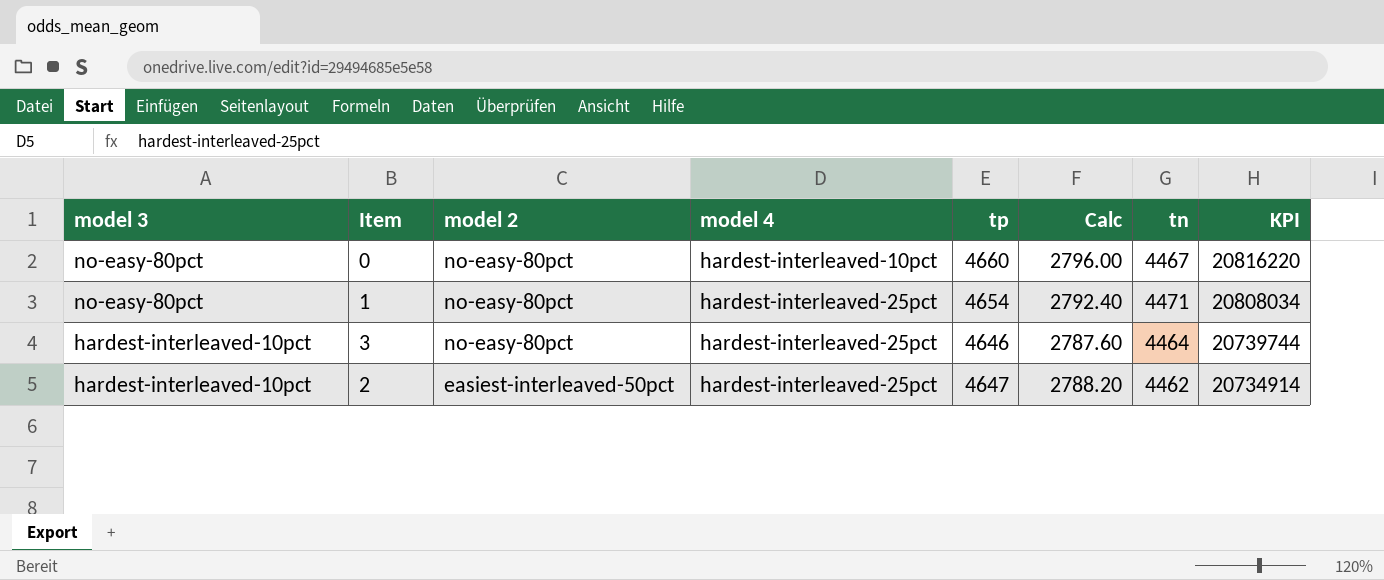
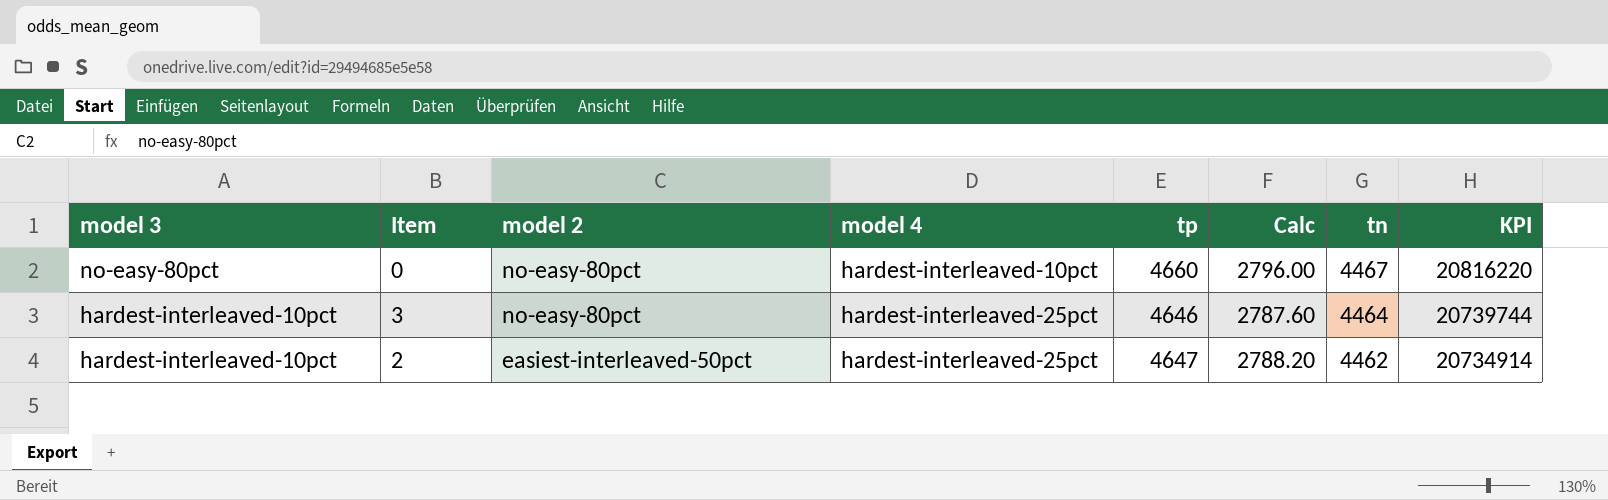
row 1: no-easy-80pct | no-easy-80pct | hardest-interleaved-25pct | 4654 | 2792.40 | 4471 | 20808034 -> none

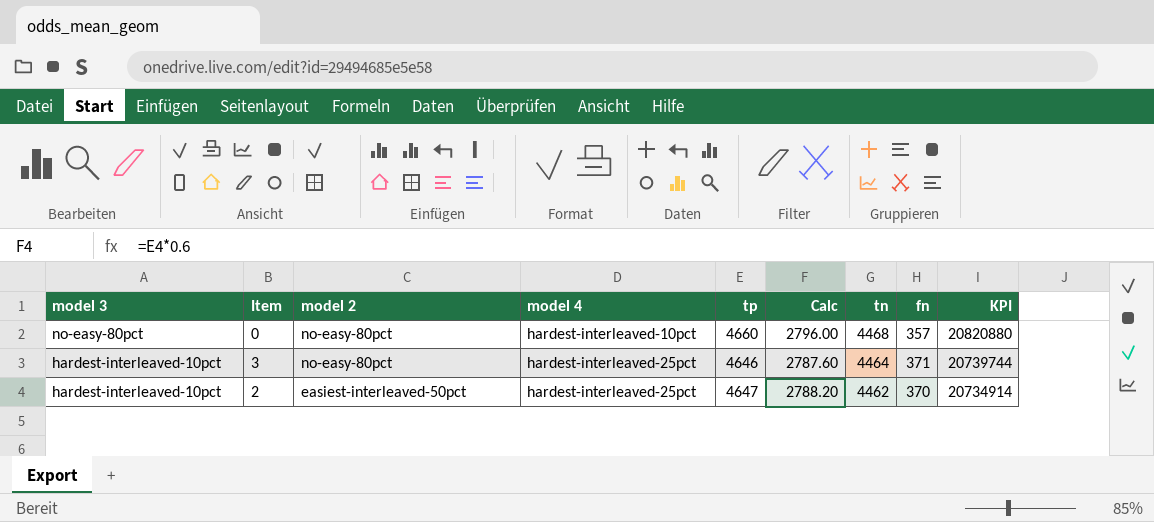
column fn | position: none -> 8
0 | tn: 4467 -> 4468
0 | KPI: 20816220 -> 20820880

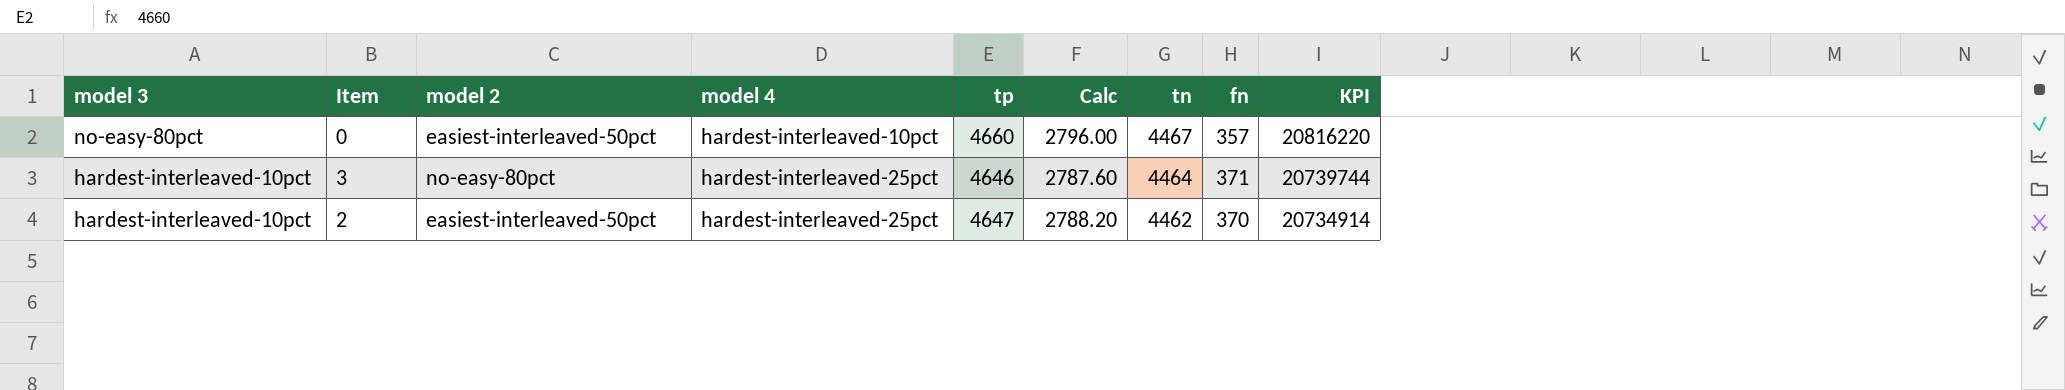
0 | model 2: no-easy-80pct -> easiest-interleaved-50pct
0 | tn: 4468 -> 4467
0 | KPI: 20820880 -> 20816220

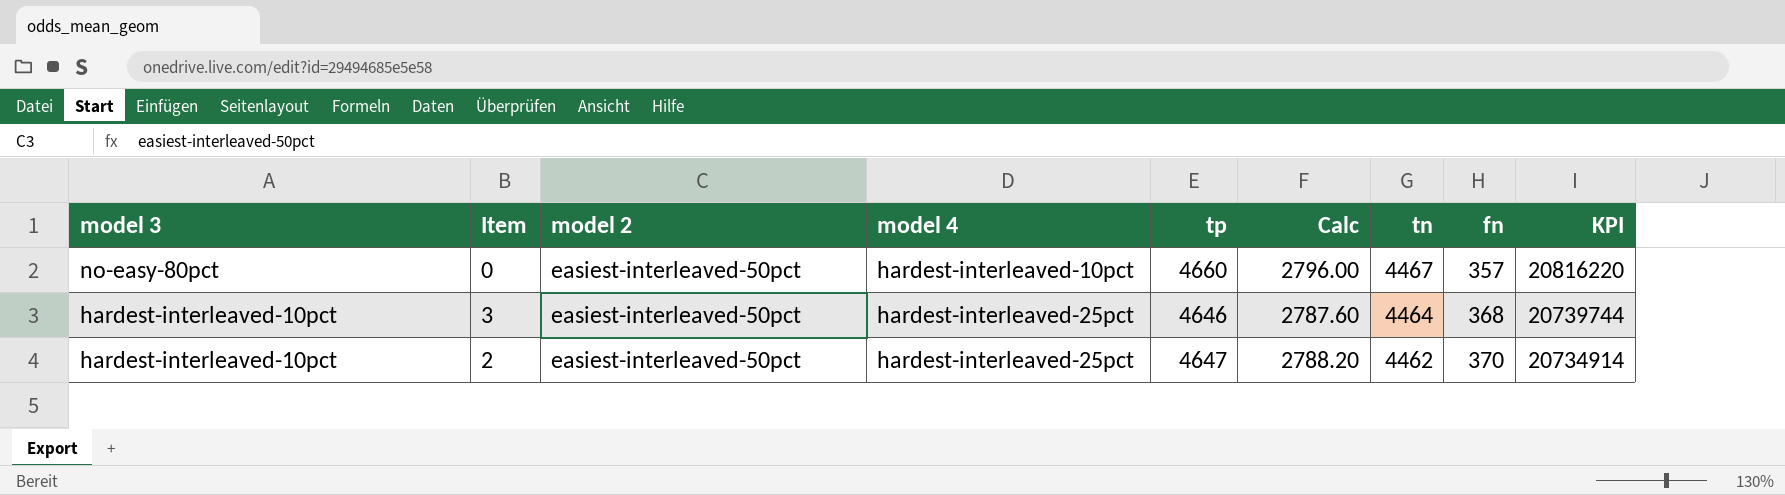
3 | model 2: no-easy-80pct -> easiest-interleaved-50pct
3 | fn: 371 -> 368

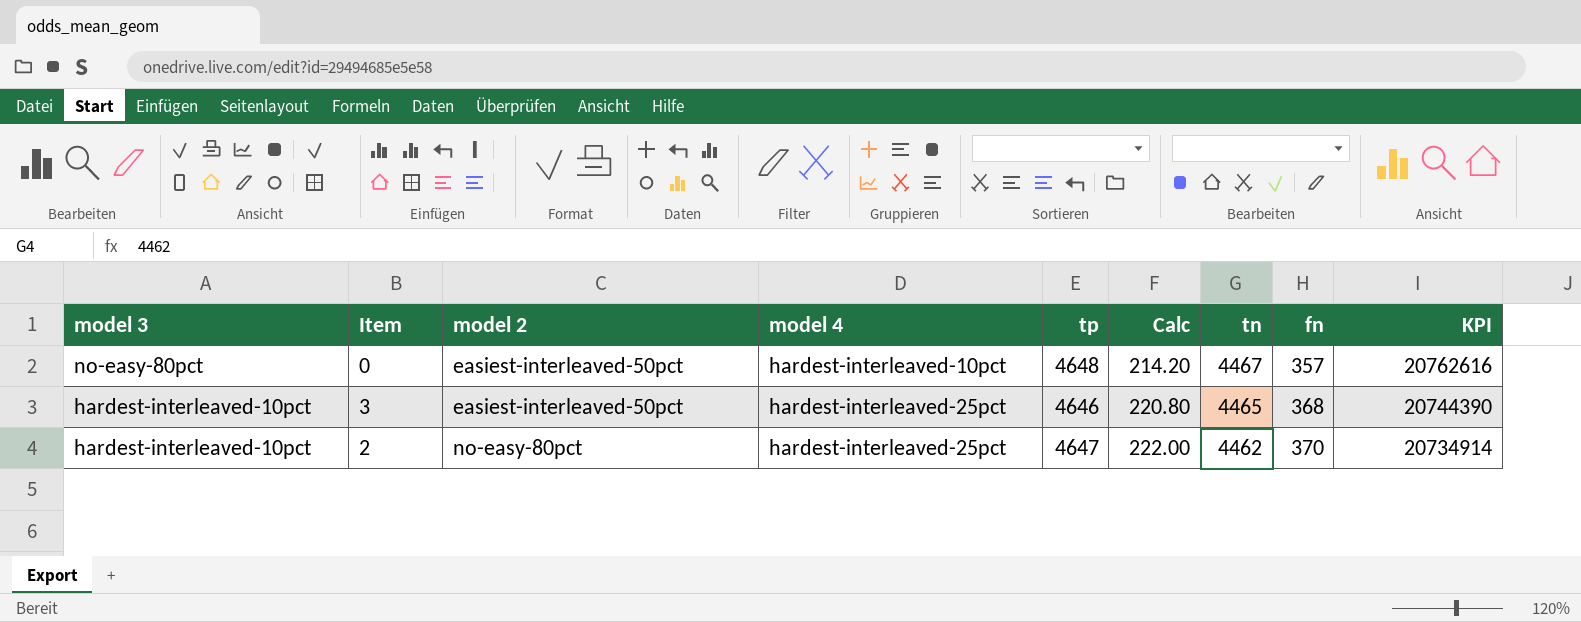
column Calc | formula: [tp] * 0.6 -> [fn] * 0.6
0 | tp: 4660 -> 4648
0 | KPI: 20816220 -> 20762616
3 | tn: 4464 -> 4465
3 | KPI: 20739744 -> 20744390
2 | model 2: easiest-interleaved-50pct -> no-easy-80pct

